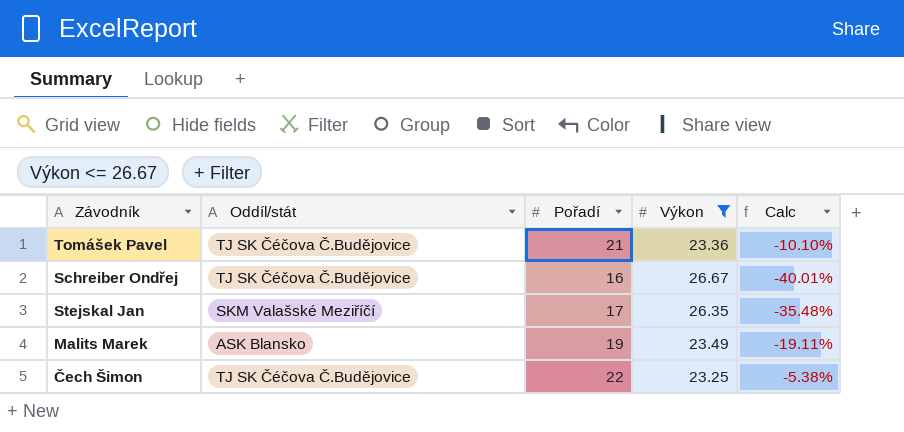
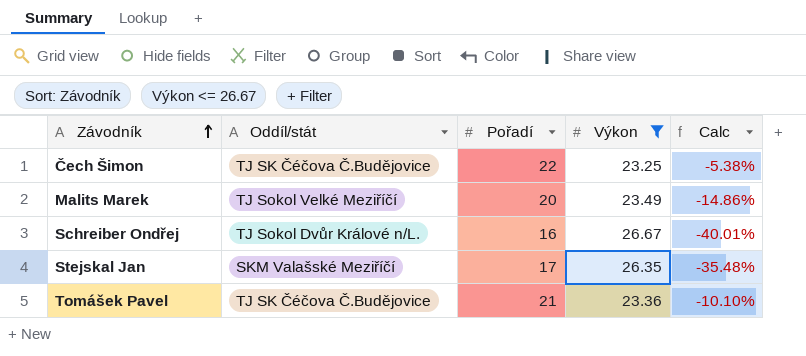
row order: none -> Závodník ascending
Malits Marek | Oddíl/stát: ASK Blansko -> TJ Sokol Velké Meziříčí
Malits Marek | Pořadí: 19 -> 20
Malits Marek | Calc: -19.11% -> -14.86%
Schreiber Ondřej | Oddíl/stát: TJ SK Čéčova Č.Budějovice -> TJ Sokol Dvůr Králové n/L.

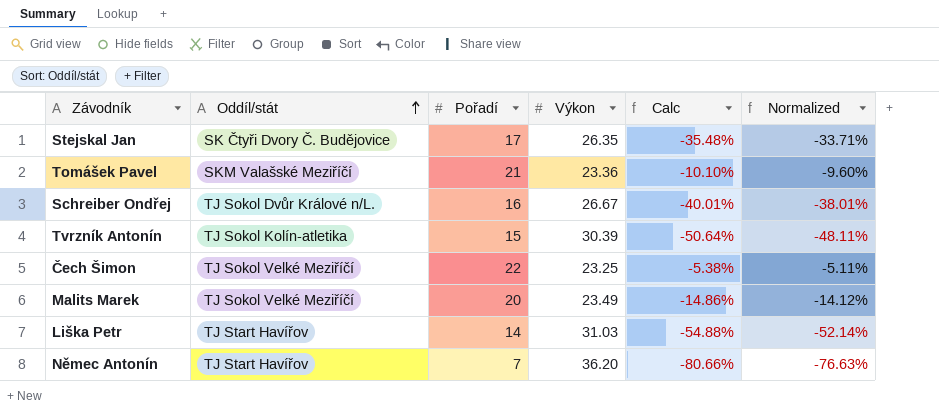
filter: Výkon <= 26.67 -> none
row order: Závodník ascending -> Oddíl/stát ascending
column Normalized | formula: none -> [Calc] * 0.95
Stejskal Jan | Oddíl/stát: SKM Valašské Meziříčí -> SK Čtyři Dvory Č. Budějovice
Tomášek Pavel | Oddíl/stát: TJ SK Čéčova Č.Budějovice -> SKM Valašské Meziříčí
Čech Šimon | Oddíl/stát: TJ SK Čéčova Č.Budějovice -> TJ Sokol Velké Meziříčí

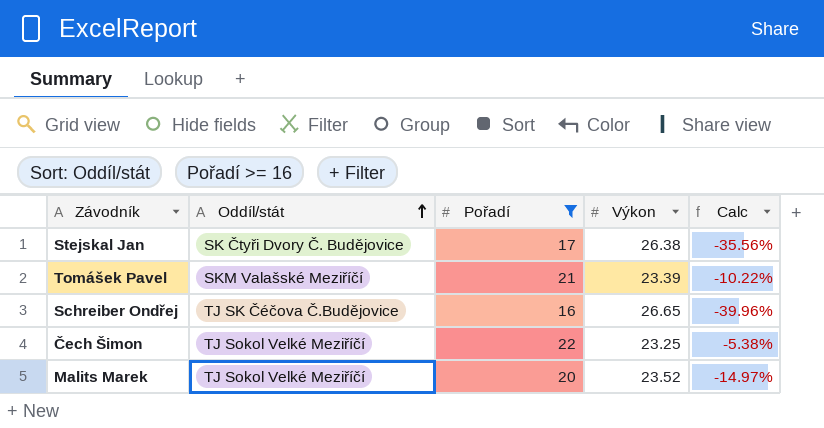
filter: none -> Pořadí >= 16
column Normalized | formula: [Calc] * 0.95 -> none
Stejskal Jan | Výkon: 26.35 -> 26.38
Stejskal Jan | Calc: -35.48% -> -35.56%
Tomášek Pavel | Výkon: 23.36 -> 23.39
Tomášek Pavel | Calc: -10.10% -> -10.22%
Schreiber Ondřej | Oddíl/stát: TJ Sokol Dvůr Králové n/L. -> TJ SK Čéčova Č.Budějovice
Schreiber Ondřej | Výkon: 26.67 -> 26.65
Schreiber Ondřej | Calc: -40.01% -> -39.96%
Malits Marek | Výkon: 23.49 -> 23.52
Malits Marek | Calc: -14.86% -> -14.97%

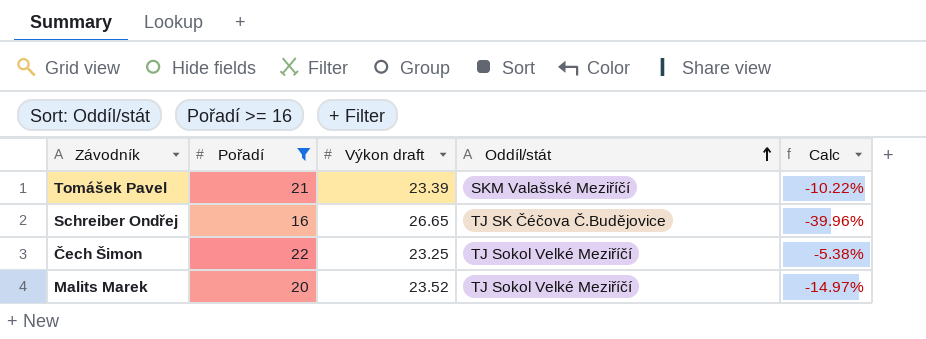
column name: Výkon -> Výkon draft
column Oddíl/stát | position: 2 -> 4
row Stejskal Jan: SK Čtyři Dvory Č. Budějovice | 17 | 26.38 | -35.56% -> none

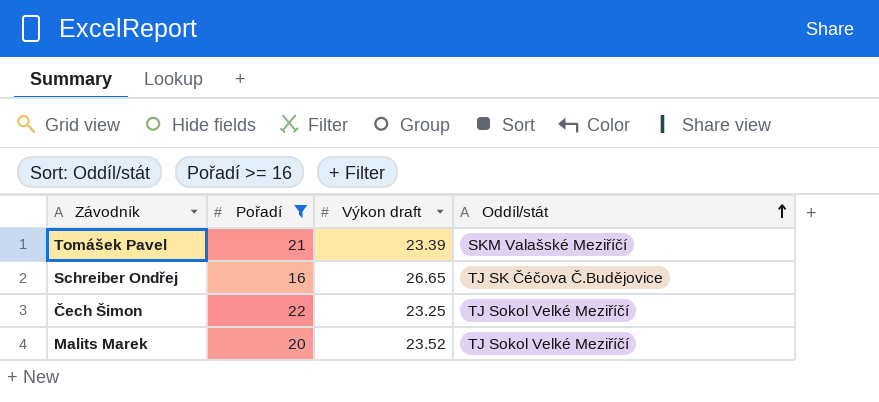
column Calc | formula: ([Pořadí] - [Výkon draft]) / [Výkon draft] -> none

